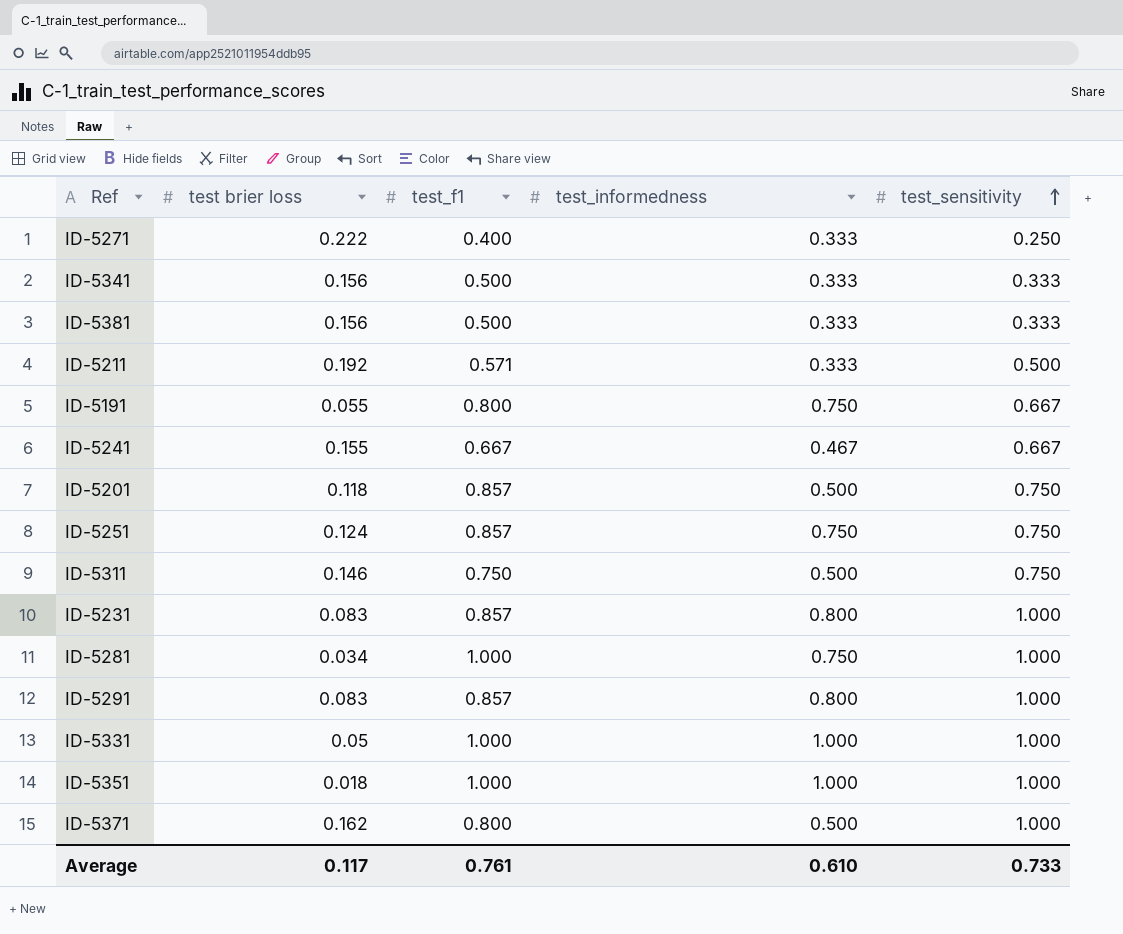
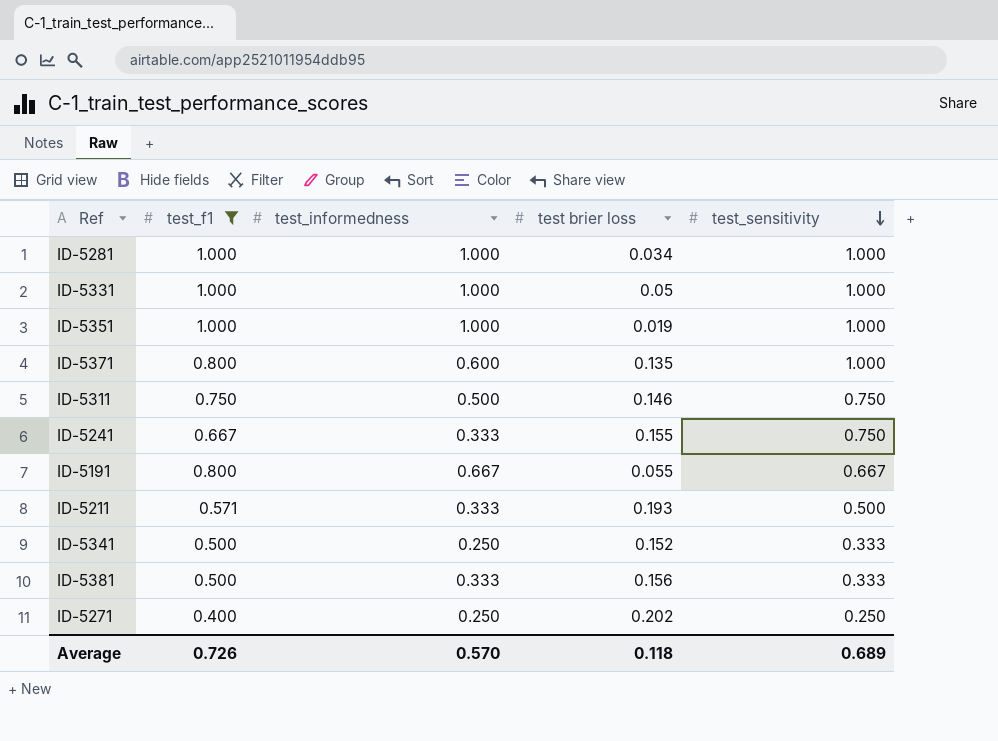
filter: none -> test_f1 != 0.857
row order: test_sensitivity ascending -> test_sensitivity descending
column test brier loss | position: 2 -> 4
ID-5281 | test_informedness: 0.750 -> 1.000
ID-5351 | test brier loss: 0.018 -> 0.019
ID-5371 | test_informedness: 0.500 -> 0.600
ID-5371 | test brier loss: 0.162 -> 0.135
ID-5241 | test_informedness: 0.467 -> 0.333
ID-5241 | test_sensitivity: 0.667 -> 0.750
ID-5191 | test_informedness: 0.750 -> 0.667
ID-5211 | test brier loss: 0.192 -> 0.193
ID-5341 | test_informedness: 0.333 -> 0.250
ID-5341 | test brier loss: 0.156 -> 0.152
ID-5271 | test_informedness: 0.333 -> 0.250
ID-5271 | test brier loss: 0.222 -> 0.202
Average | test_f1: 0.761 -> 0.726
Average | test_informedness: 0.610 -> 0.570
Average | test brier loss: 0.117 -> 0.118
Average | test_sensitivity: 0.733 -> 0.689

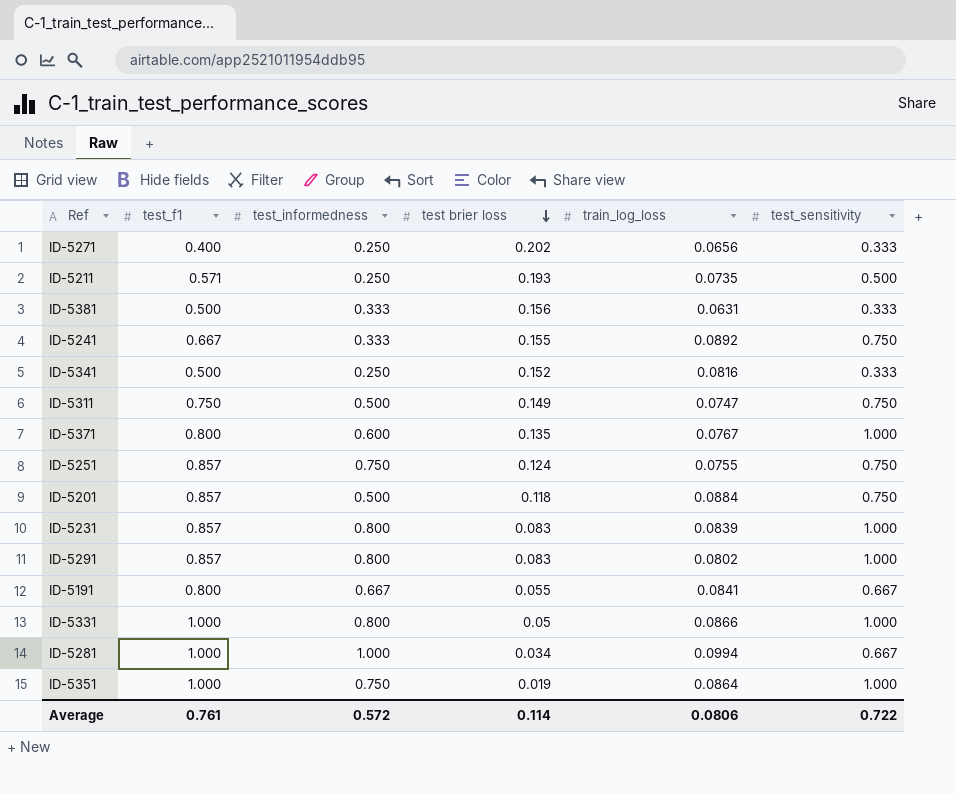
filter: test_f1 != 0.857 -> none
row order: test_sensitivity descending -> test brier loss descending
column train_log_loss | position: none -> 5
ID-5271 | test_sensitivity: 0.250 -> 0.333
ID-5211 | test_informedness: 0.333 -> 0.250
ID-5311 | test brier loss: 0.146 -> 0.149
ID-5331 | test_informedness: 1.000 -> 0.800
ID-5281 | test_sensitivity: 1.000 -> 0.667
ID-5351 | test_informedness: 1.000 -> 0.750
Average | test_f1: 0.726 -> 0.761
Average | test_informedness: 0.570 -> 0.572
Average | test brier loss: 0.118 -> 0.114
Average | test_sensitivity: 0.689 -> 0.722

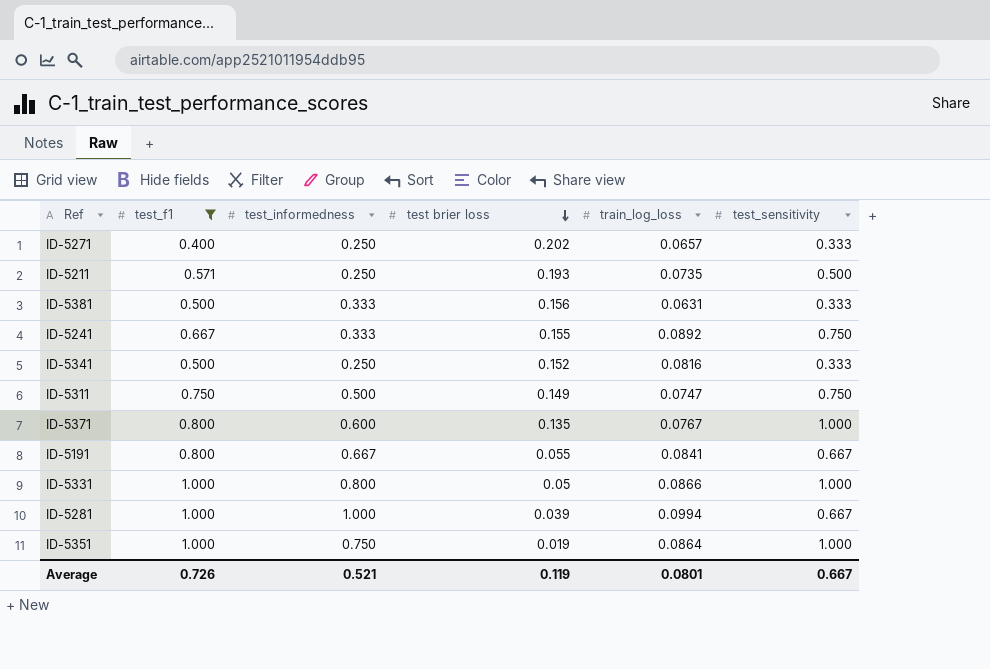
filter: none -> test_f1 != 0.857
ID-5271 | train_log_loss: 0.0656 -> 0.0657
ID-5281 | test brier loss: 0.034 -> 0.039
Average | test_f1: 0.761 -> 0.726
Average | test_informedness: 0.572 -> 0.521
Average | test brier loss: 0.114 -> 0.119
Average | train_log_loss: 0.0806 -> 0.0801
Average | test_sensitivity: 0.722 -> 0.667

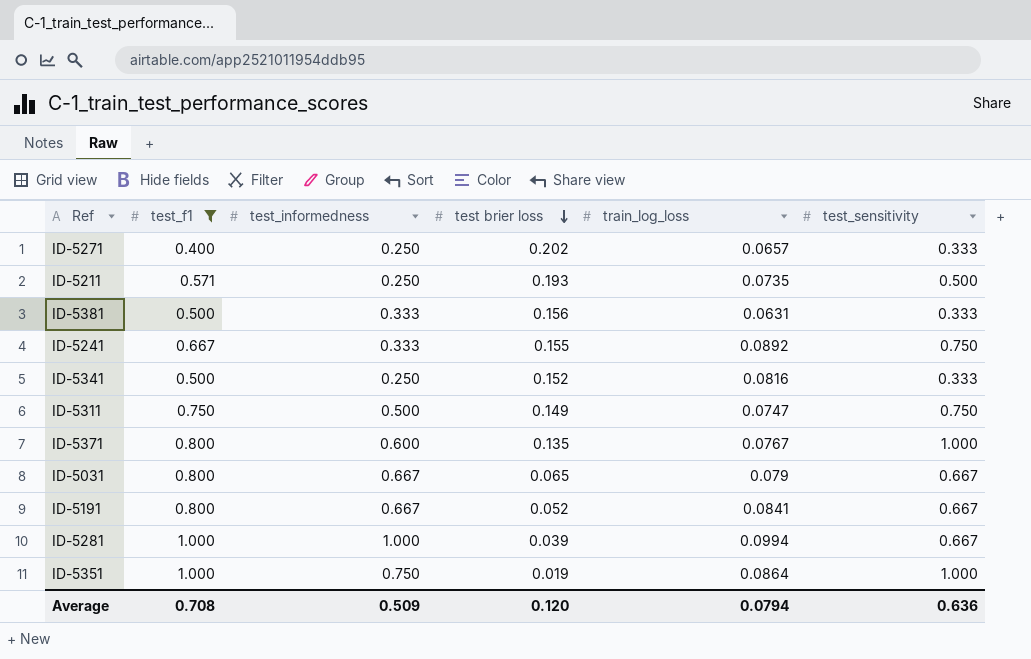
row ID-5331: 1.000 | 0.800 | 0.05 | 0.0866 | 1.000 -> none
row ID-5031: none -> 0.800 | 0.667 | 0.065 | 0.079 | 0.667
ID-5191 | test brier loss: 0.055 -> 0.052
Average | test_f1: 0.726 -> 0.708
Average | test_informedness: 0.521 -> 0.509
Average | test brier loss: 0.119 -> 0.120
Average | train_log_loss: 0.0801 -> 0.0794
Average | test_sensitivity: 0.667 -> 0.636

